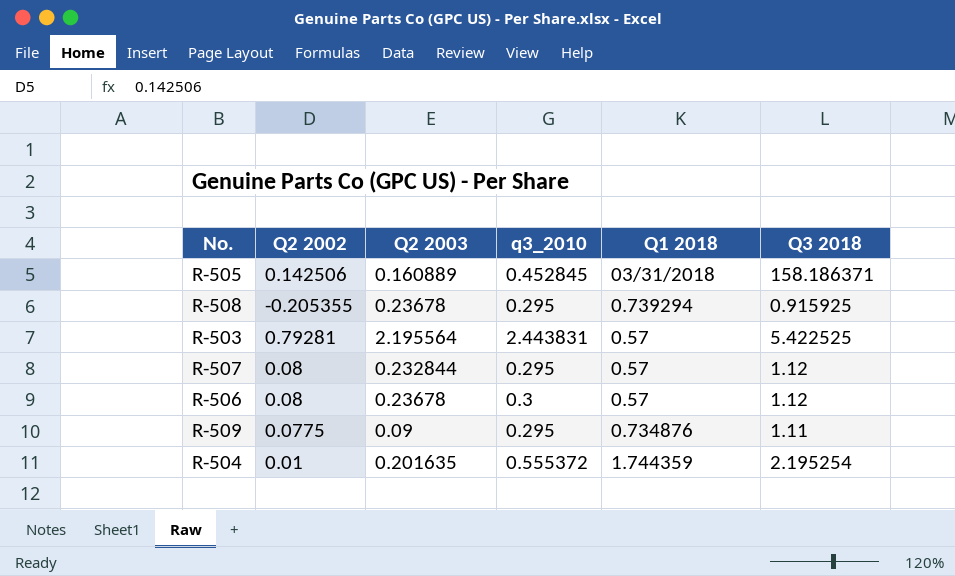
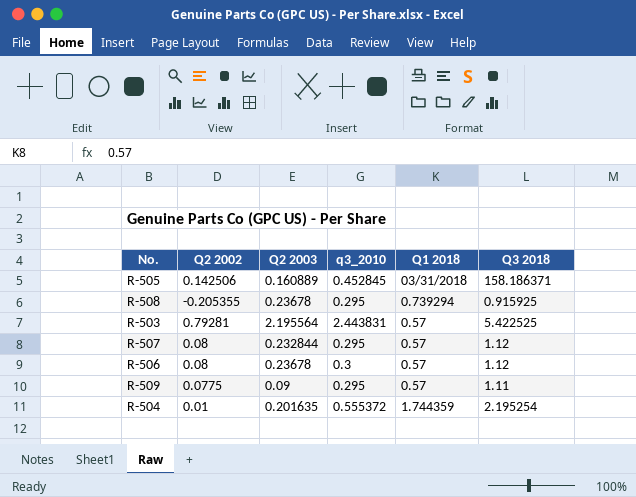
R-509 | Q1 2018: 0.734876 -> 0.57

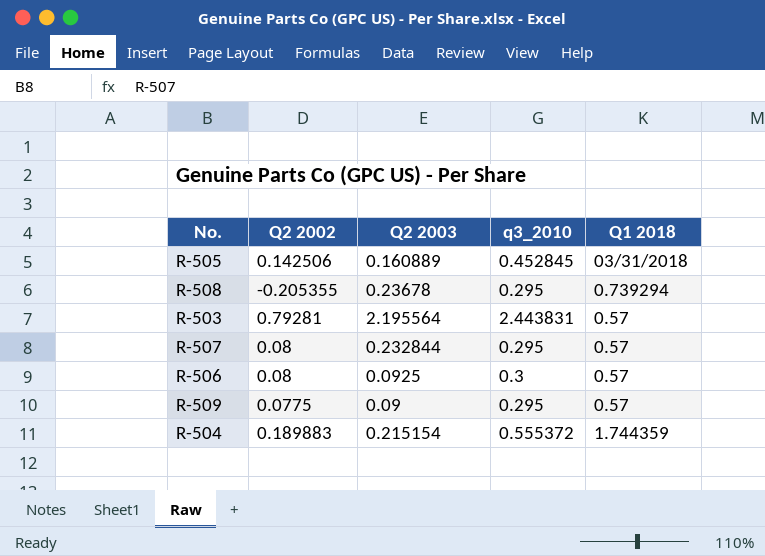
column Q3 2018 | position: 6 -> none
R-506 | Q2 2003: 0.23678 -> 0.0925
R-504 | Q2 2002: 0.01 -> 0.189883
R-504 | Q2 2003: 0.201635 -> 0.215154

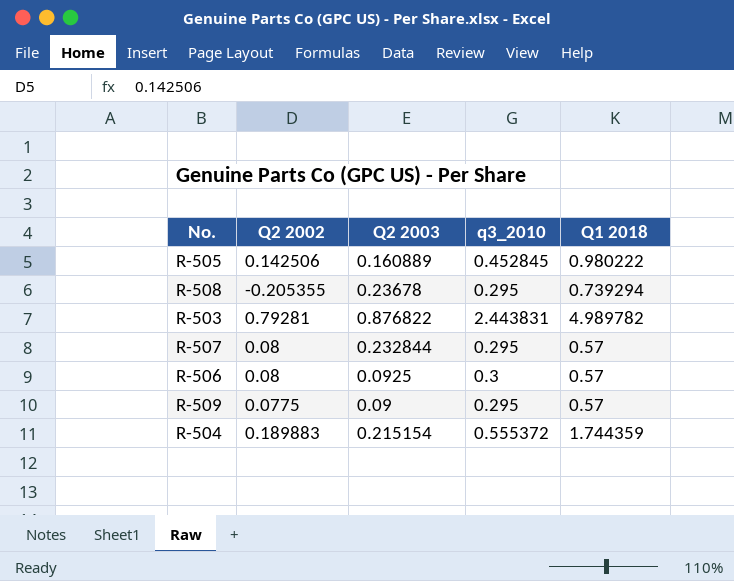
R-505 | Q1 2018: 03/31/2018 -> 0.980222
R-503 | Q2 2003: 2.195564 -> 0.876822
R-503 | Q1 2018: 0.57 -> 4.989782

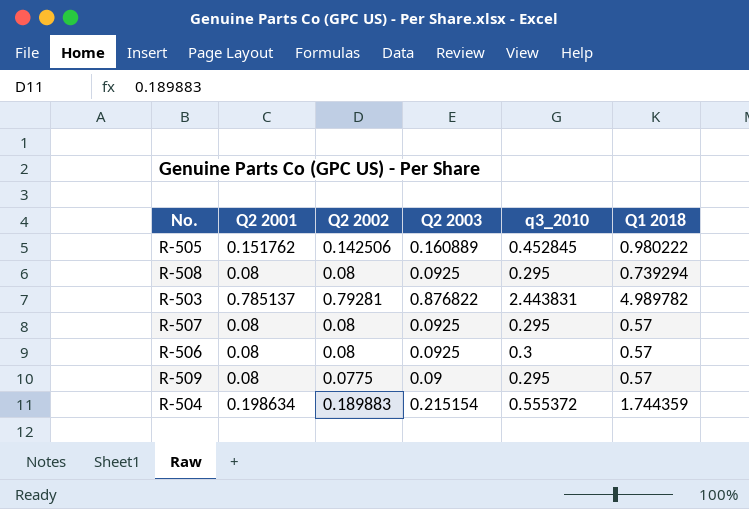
column Q2 2001 | position: none -> 2
R-508 | Q2 2002: -0.205355 -> 0.08
R-508 | Q2 2003: 0.23678 -> 0.0925
R-507 | Q2 2003: 0.232844 -> 0.0925

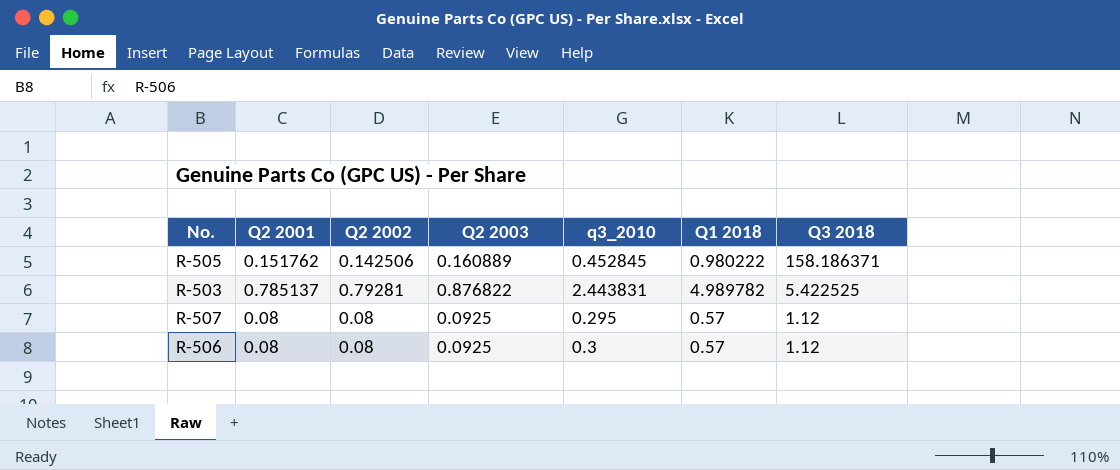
column Q3 2018 | position: none -> 7
row R-508: 0.08 | 0.08 | 0.0925 | 0.295 | 0.739294 -> none
row R-509: 0.08 | 0.0775 | 0.09 | 0.295 | 0.57 -> none
row R-504: 0.198634 | 0.189883 | 0.215154 | 0.555372 | 1.744359 -> none

